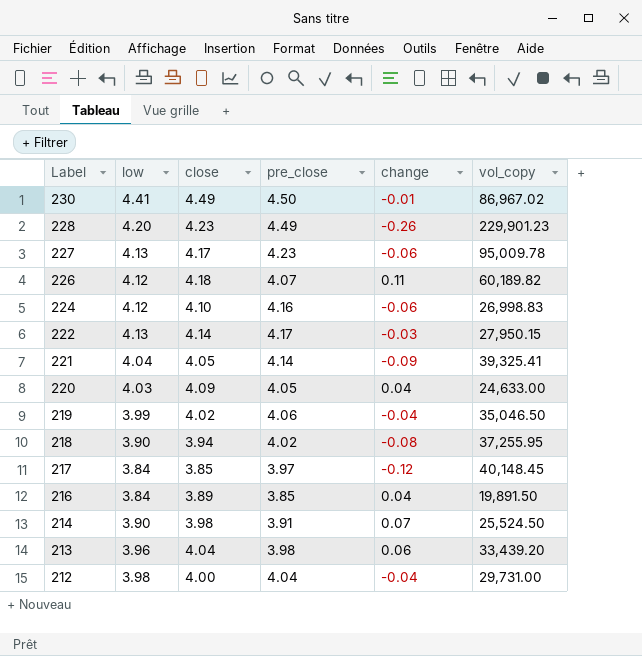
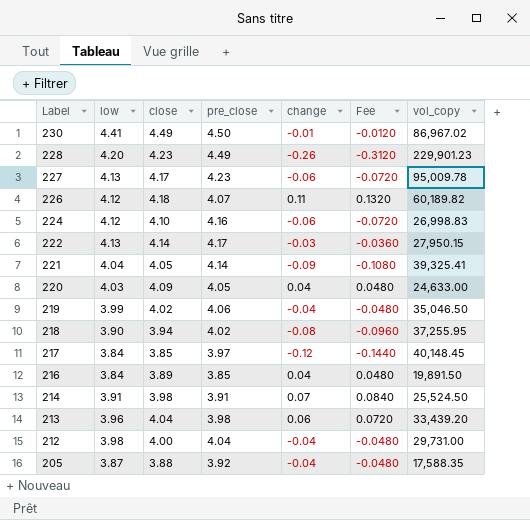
column Fee | formula: none -> [change] * 1.2
214 | low: 3.90 -> 3.91
row 205: none -> 3.87 | 3.88 | 3.92 | -0.04 | -0.0480 | 17,588.35

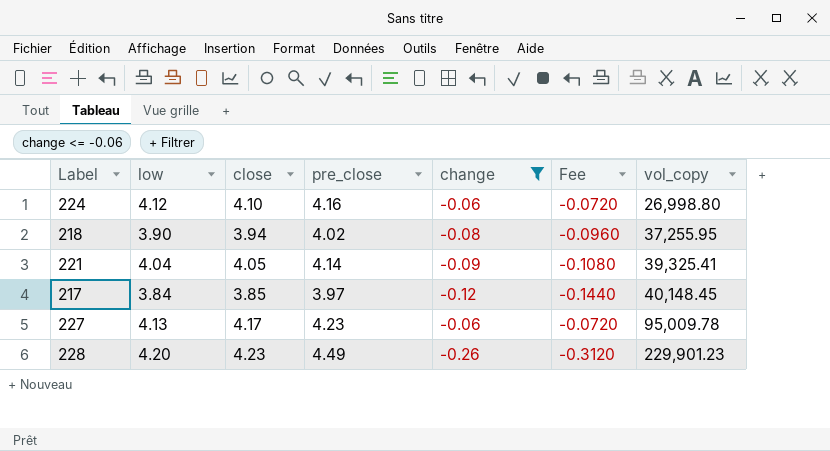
filter: none -> change <= -0.06
row order: Label descending -> vol_copy ascending
224 | vol_copy: 26,998.83 -> 26,998.80

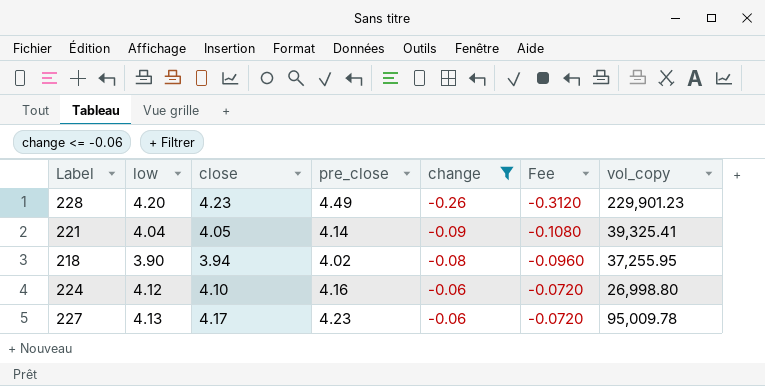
row order: vol_copy ascending -> change ascending
row 217: 3.84 | 3.85 | 3.97 | -0.12 | -0.1440 | 40,148.45 -> none

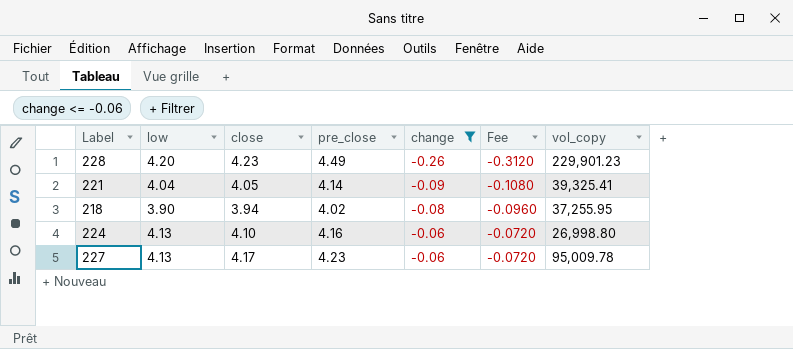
224 | low: 4.12 -> 4.13

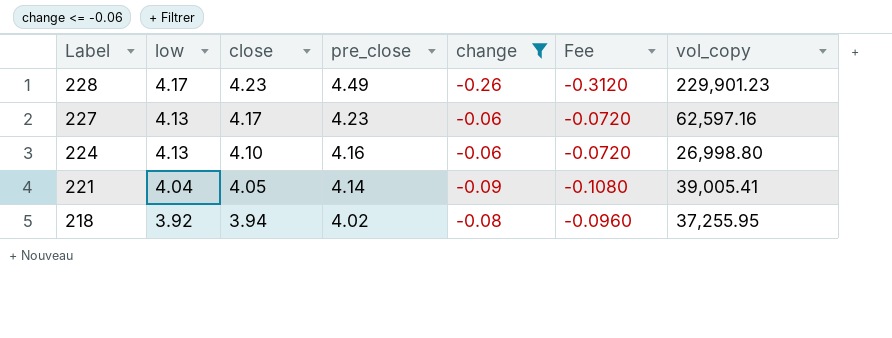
row order: change ascending -> Label descending
228 | low: 4.20 -> 4.17
227 | vol_copy: 95,009.78 -> 62,597.16
221 | vol_copy: 39,325.41 -> 39,005.41
218 | low: 3.90 -> 3.92

